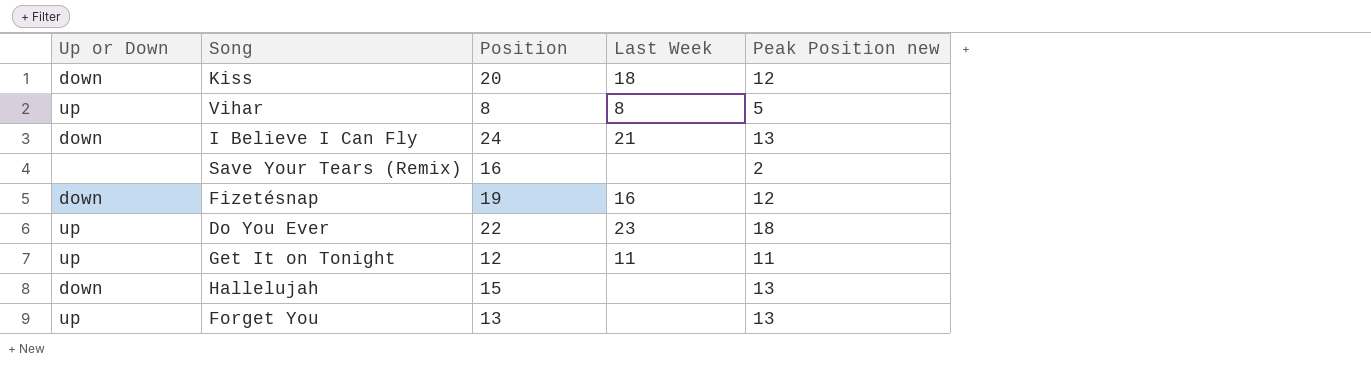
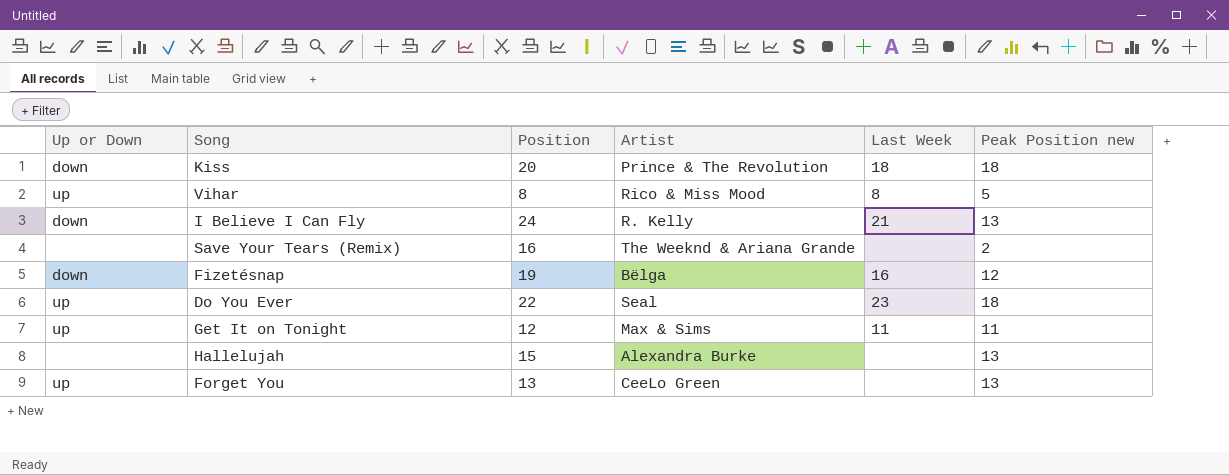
column Artist | position: none -> 4
Kiss | Peak Position new: 12 -> 18
Hallelujah | Up or Down: down -> none

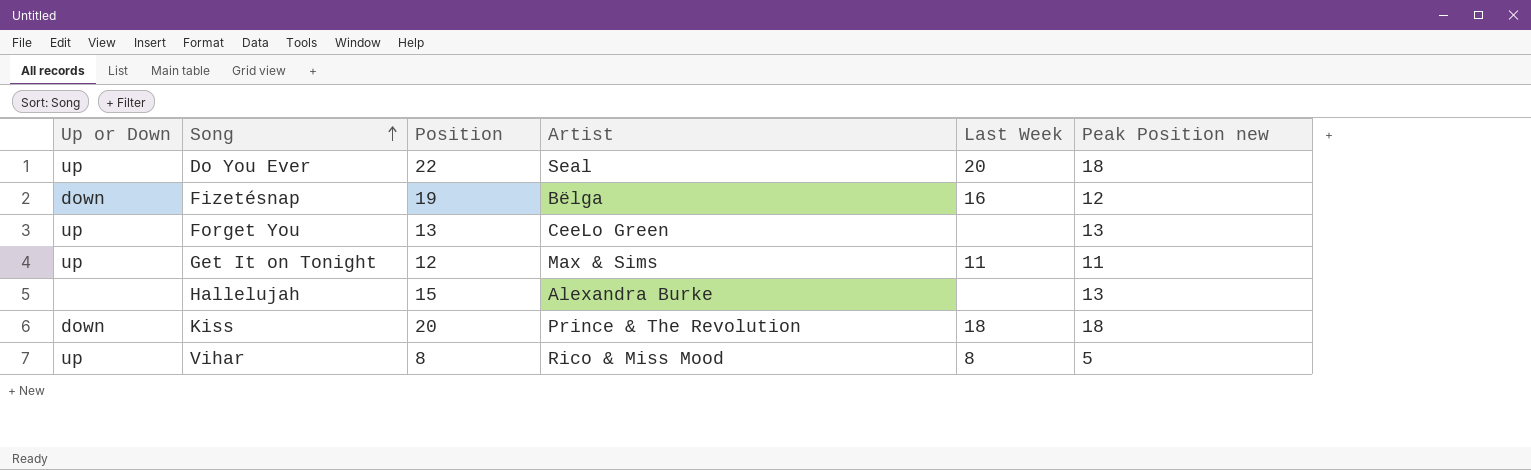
row order: none -> Song ascending
row I Believe I Can Fly: down | 24 | R. Kelly | 21 | 13 -> none
row Save Your Tears (Remix): none | 16 | The Weeknd & Ariana Grande | none | 2 -> none
Do You Ever | Last Week: 23 -> 20

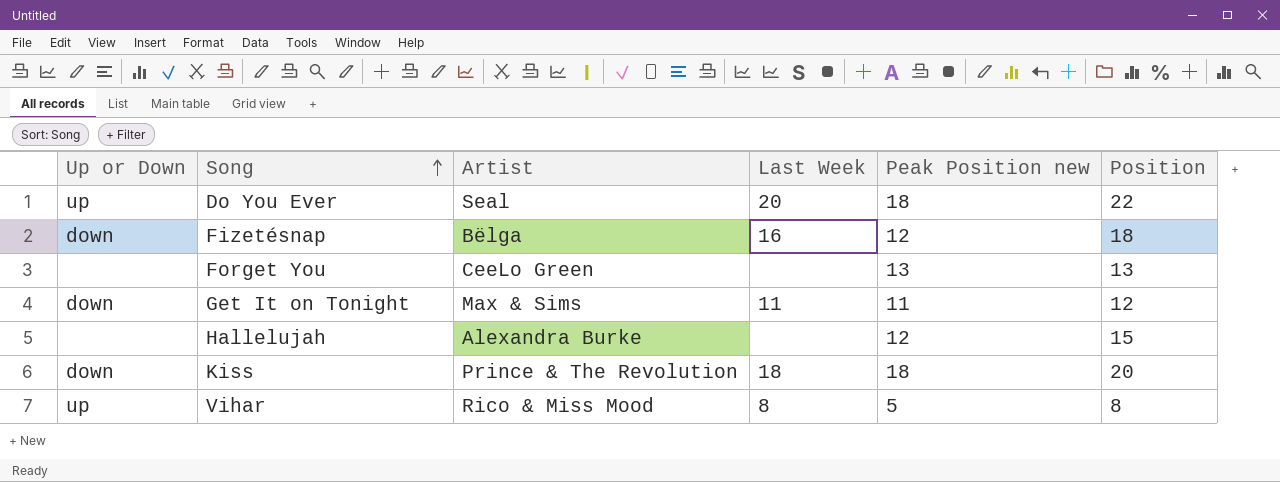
column Position | position: 3 -> 6
Fizetésnap | Position: 19 -> 18
Forget You | Up or Down: up -> none
Get It on Tonight | Up or Down: up -> down
Hallelujah | Peak Position new: 13 -> 12

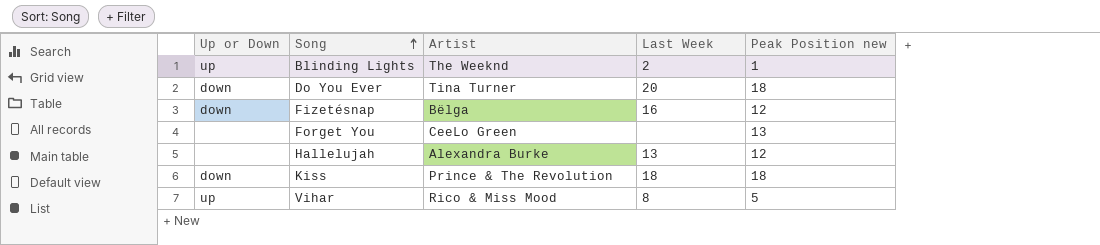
column Position | position: 6 -> none
row Get It on Tonight: down | Max & Sims | 11 | 11 | 12 -> none
row Blinding Lights: none -> up | The Weeknd | 2 | 1
Do You Ever | Up or Down: up -> down
Do You Ever | Artist: Seal -> Tina Turner
Hallelujah | Last Week: none -> 13

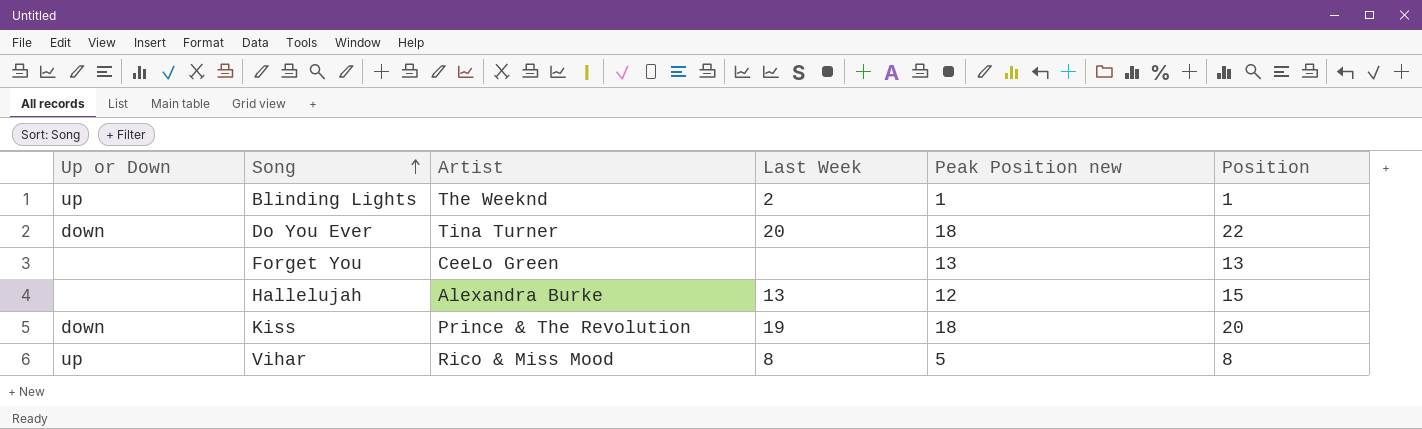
column Position | position: none -> 6
row Fizetésnap: down | Bëlga | 16 | 12 -> none
Kiss | Last Week: 18 -> 19

